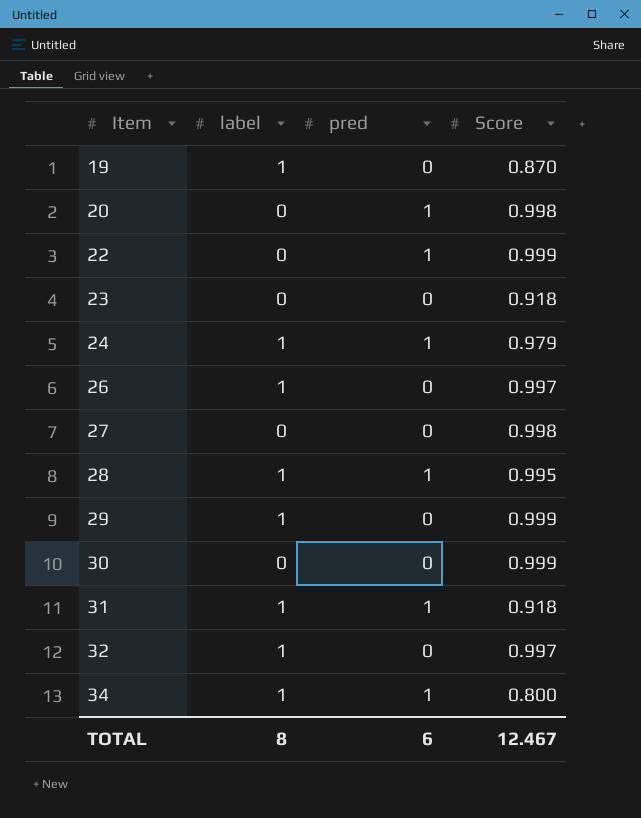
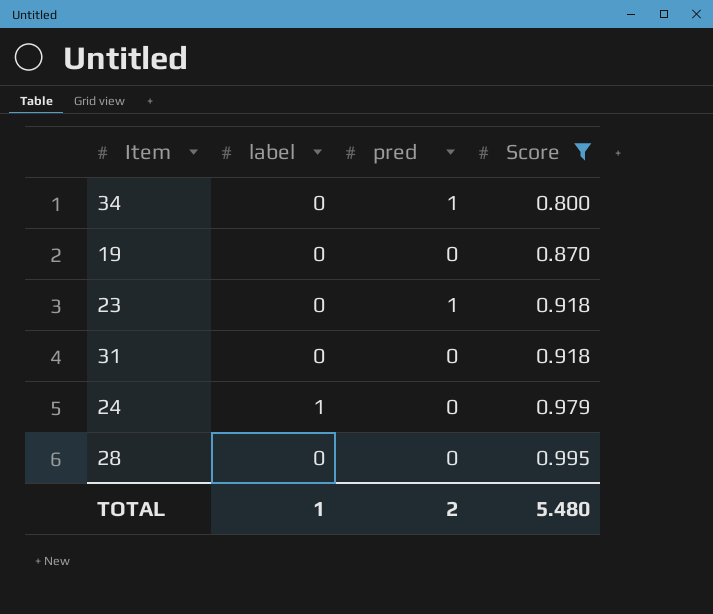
filter: none -> Score <= 0.995
row order: Item ascending -> Score ascending
34 | label: 1 -> 0
19 | label: 1 -> 0
23 | pred: 0 -> 1
31 | label: 1 -> 0
31 | pred: 1 -> 0
24 | pred: 1 -> 0
28 | label: 1 -> 0
28 | pred: 1 -> 0
TOTAL | label: 8 -> 1
TOTAL | pred: 6 -> 2
TOTAL | Score: 12.467 -> 5.480

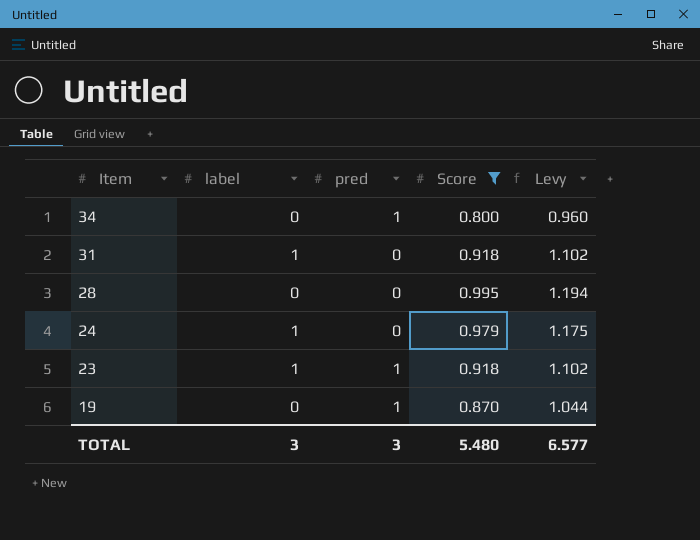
row order: Score ascending -> Item descending
column Levy | formula: none -> [Score] * 1.2
31 | label: 0 -> 1
23 | label: 0 -> 1
19 | pred: 0 -> 1
TOTAL | label: 1 -> 3
TOTAL | pred: 2 -> 3

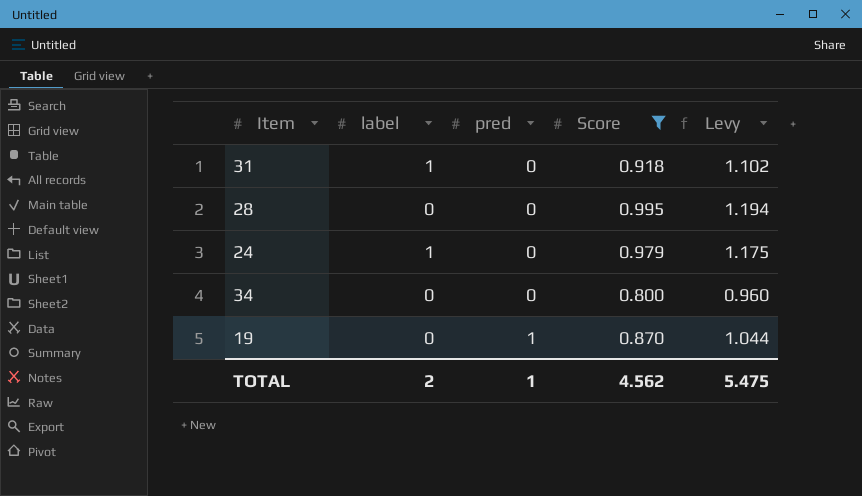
row order: Item descending -> pred ascending
row 23: 1 | 1 | 0.918 | 1.102 -> none
34 | pred: 1 -> 0
TOTAL | label: 3 -> 2
TOTAL | pred: 3 -> 1
TOTAL | Score: 5.480 -> 4.562
TOTAL | Levy: 6.577 -> 5.475

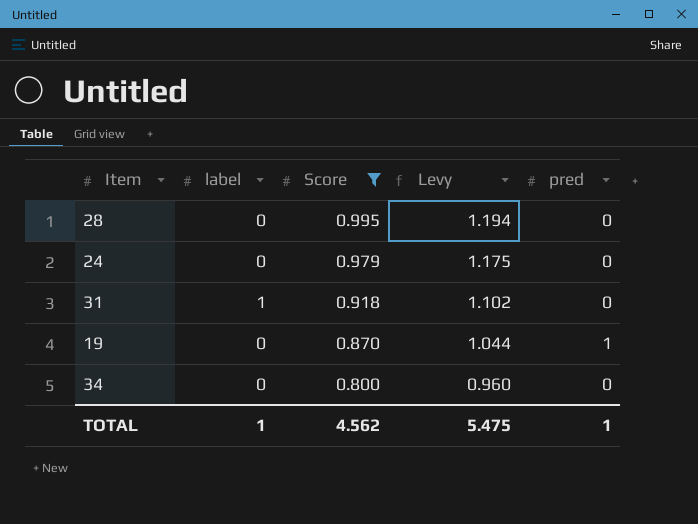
row order: pred ascending -> Score descending
column pred | position: 3 -> 5
24 | label: 1 -> 0
TOTAL | label: 2 -> 1

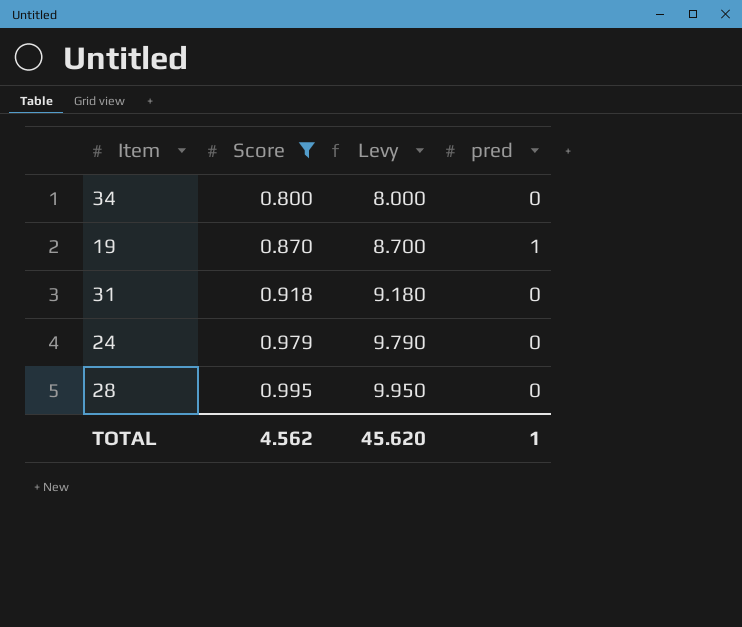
row order: Score descending -> Score ascending
column label | position: 2 -> none
column Levy | formula: [Score] * 1.2 -> [Score] * 10
TOTAL | Levy: 5.475 -> 45.620

